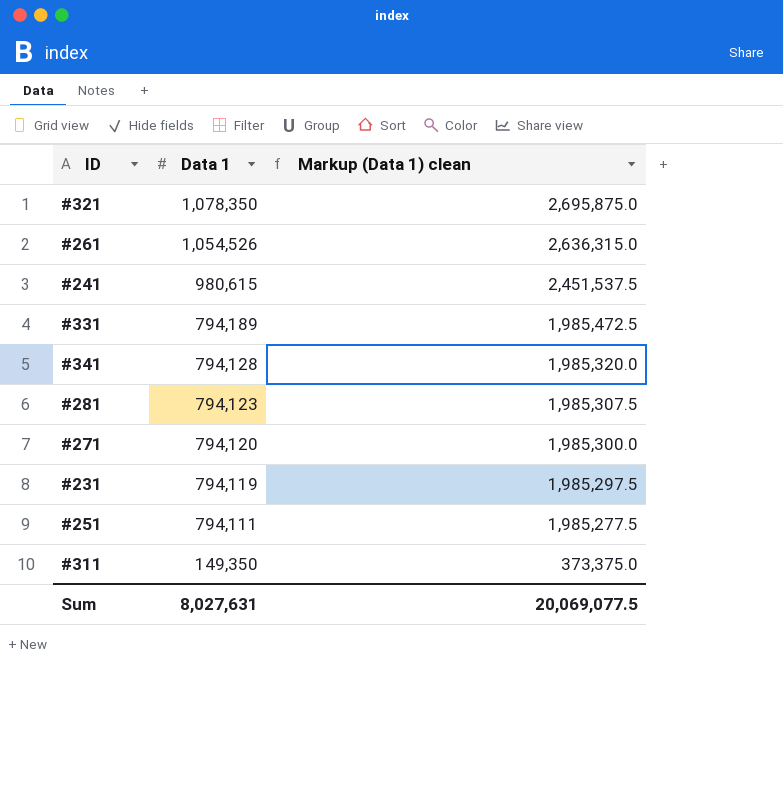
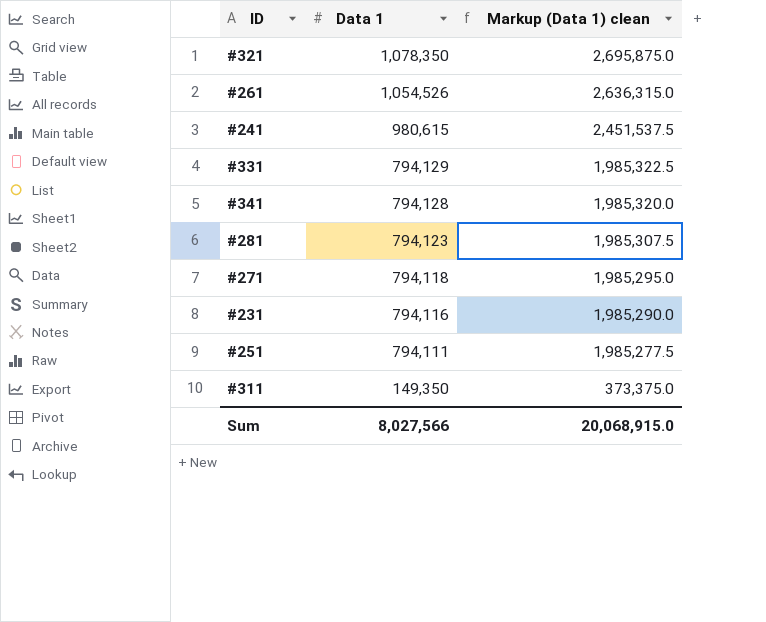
#331 | Data 1: 794,189 -> 794,129
#331 | Markup (Data 1) clean: 1,985,472.5 -> 1,985,322.5
#271 | Data 1: 794,120 -> 794,118
#271 | Markup (Data 1) clean: 1,985,300.0 -> 1,985,295.0
#231 | Data 1: 794,119 -> 794,116
#231 | Markup (Data 1) clean: 1,985,297.5 -> 1,985,290.0
Sum | Data 1: 8,027,631 -> 8,027,566
Sum | Markup (Data 1) clean: 20,069,077.5 -> 20,068,915.0

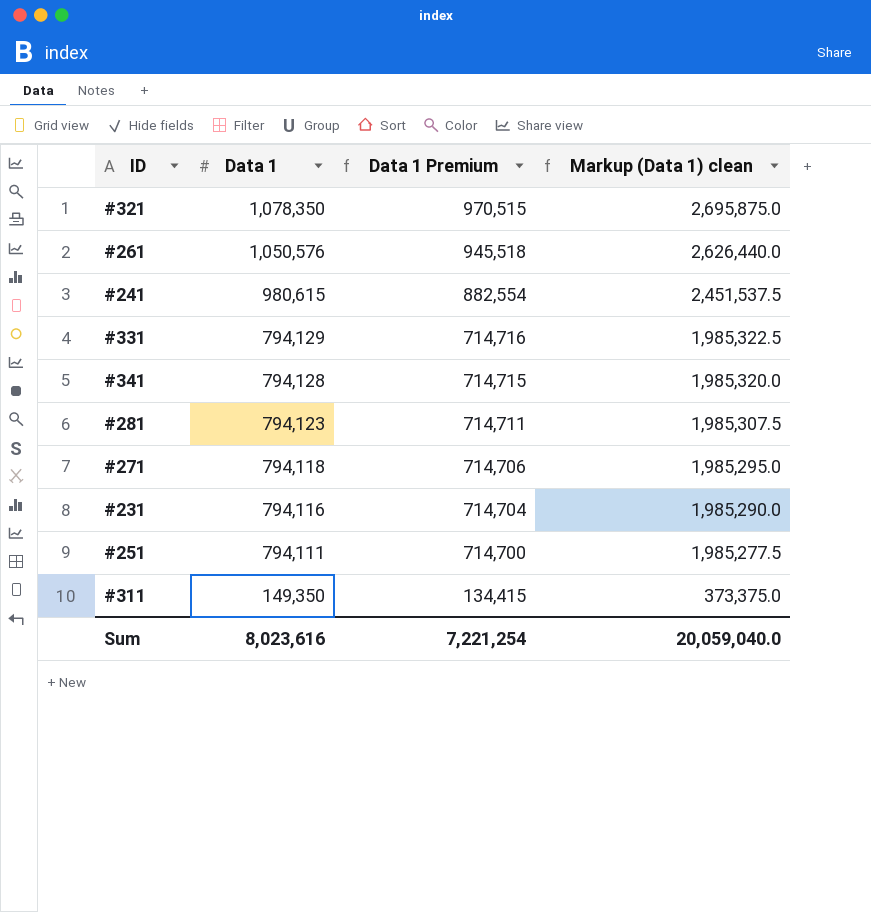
column Data 1 Premium | formula: none -> [Data 1] * 0.9
#261 | Data 1: 1,054,526 -> 1,050,576
#261 | Markup (Data 1) clean: 2,636,315.0 -> 2,626,440.0
Sum | Data 1: 8,027,566 -> 8,023,616
Sum | Markup (Data 1) clean: 20,068,915.0 -> 20,059,040.0

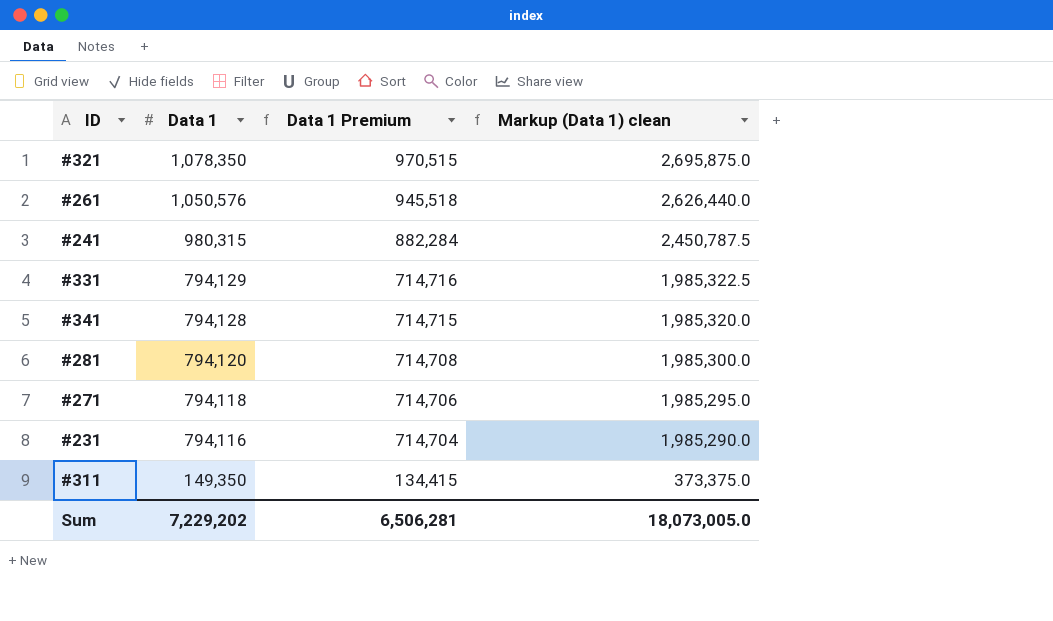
row #251: 794,111 | 714,700 | 1,985,277.5 -> none
#241 | Data 1: 980,615 -> 980,315
#241 | Data 1 Premium: 882,554 -> 882,284
#241 | Markup (Data 1) clean: 2,451,537.5 -> 2,450,787.5
#281 | Data 1: 794,123 -> 794,120
#281 | Data 1 Premium: 714,711 -> 714,708
#281 | Markup (Data 1) clean: 1,985,307.5 -> 1,985,300.0
Sum | Data 1: 8,023,616 -> 7,229,202
Sum | Data 1 Premium: 7,221,254 -> 6,506,281
Sum | Markup (Data 1) clean: 20,059,040.0 -> 18,073,005.0

